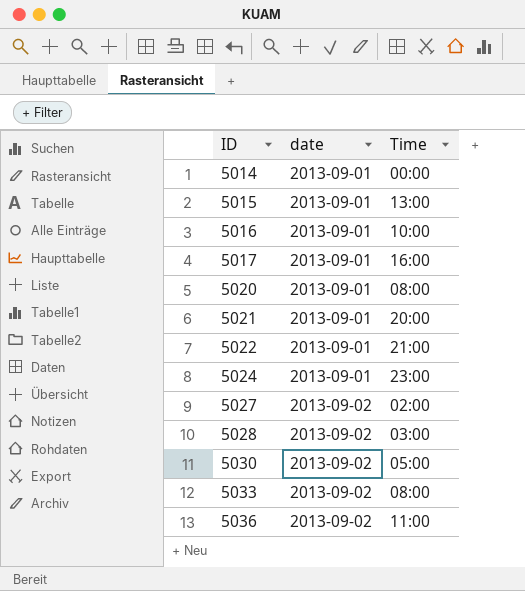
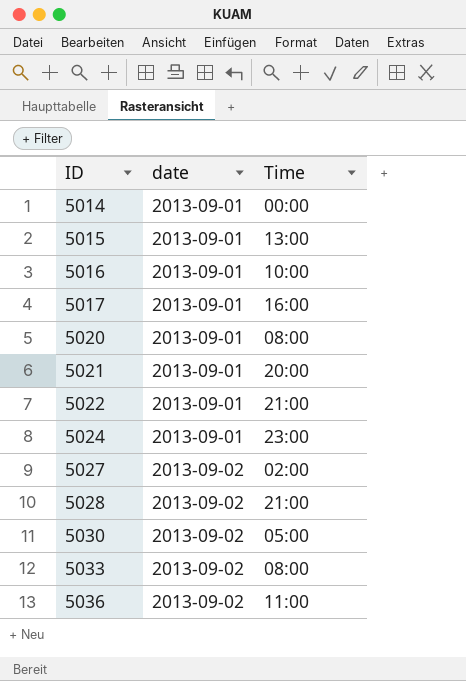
5028 | Time: 03:00 -> 21:00

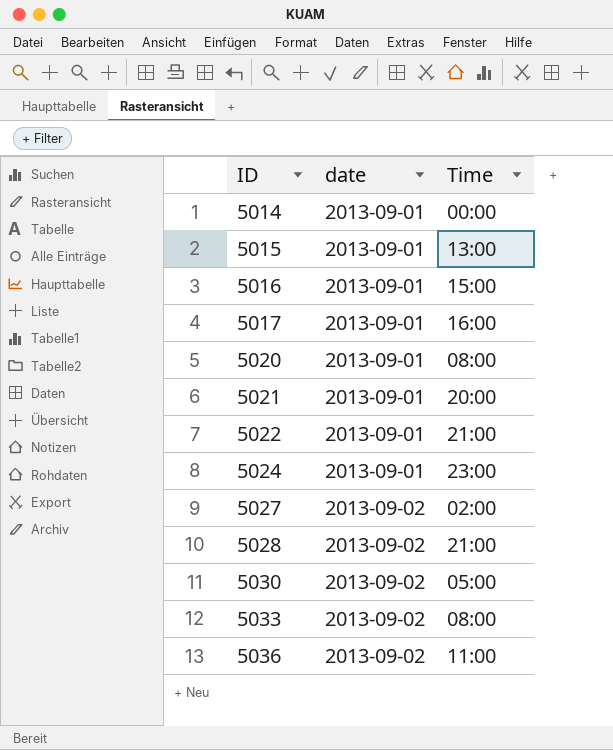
5016 | Time: 10:00 -> 15:00

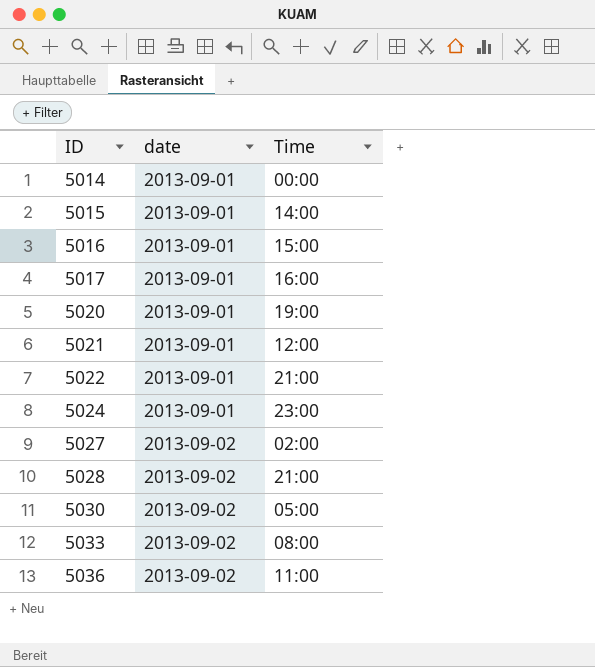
5015 | Time: 13:00 -> 14:00
5020 | Time: 08:00 -> 19:00
5021 | Time: 20:00 -> 12:00

